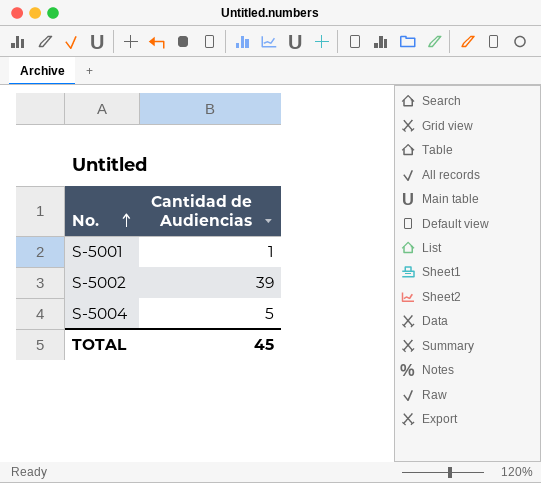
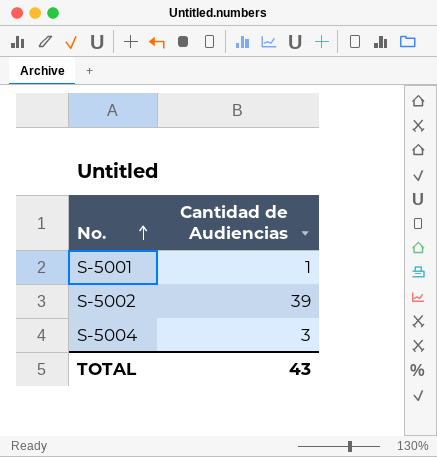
S-5004 | Cantidad de Audiencias: 5 -> 3
TOTAL | Cantidad de Audiencias: 45 -> 43

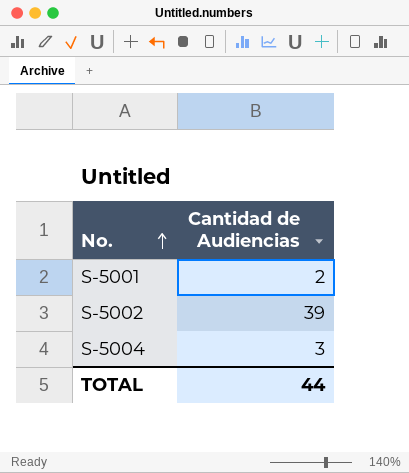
S-5001 | Cantidad de Audiencias: 1 -> 2
TOTAL | Cantidad de Audiencias: 43 -> 44

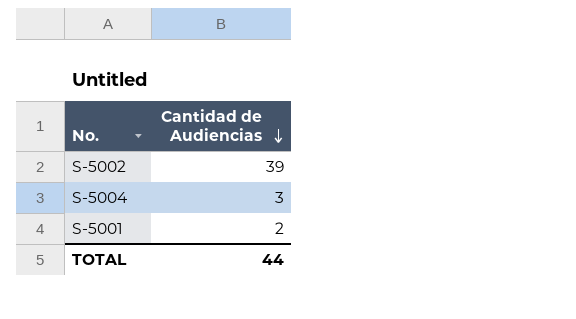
row order: No. ascending -> Cantidad de Audiencias descending

